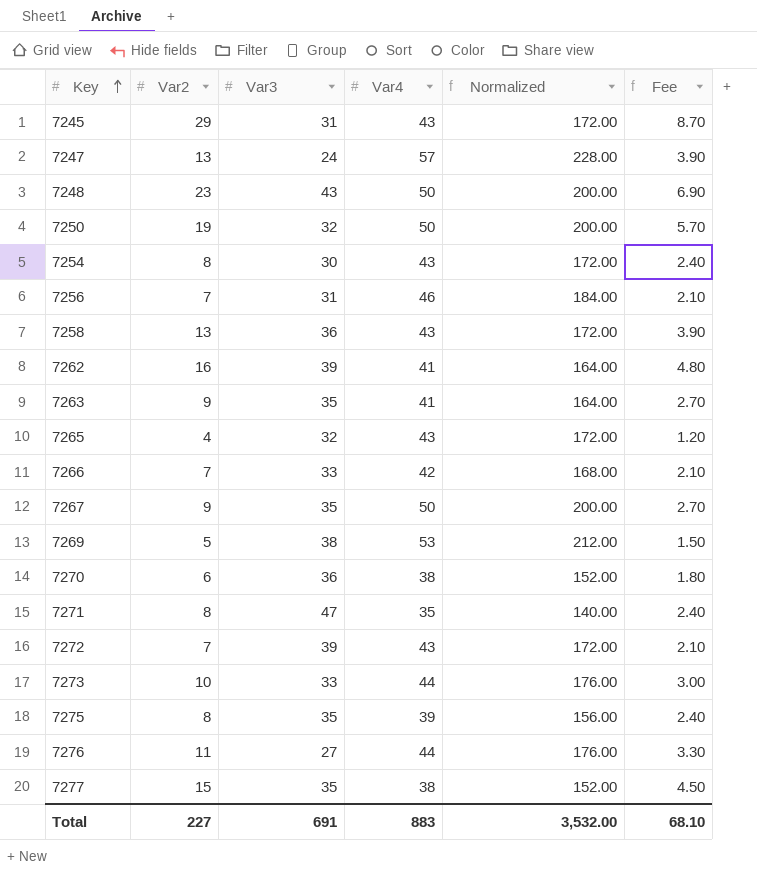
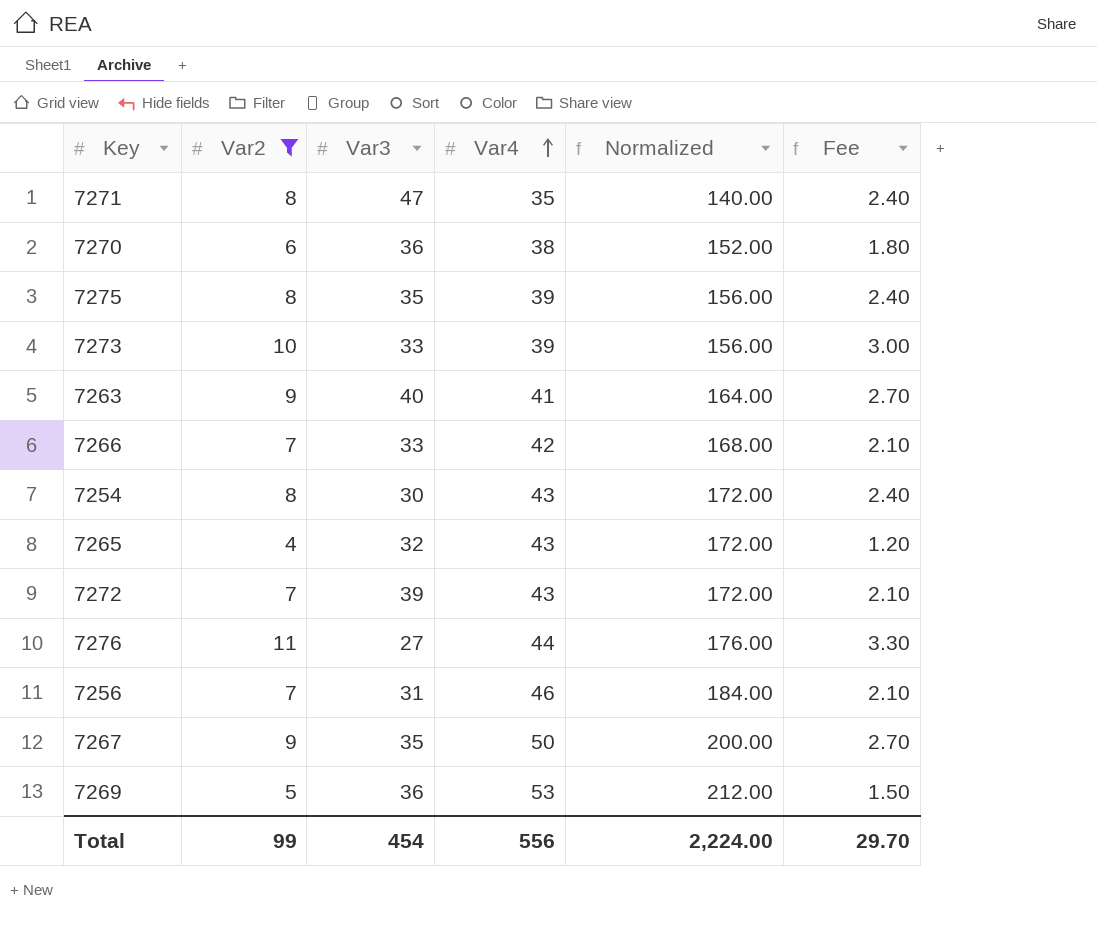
filter: none -> Var2 <= 11
row order: Key ascending -> Var4 ascending
7273 | Var4: 44 -> 39
7273 | Normalized: 176.00 -> 156.00
7263 | Var3: 35 -> 40
7269 | Var3: 38 -> 36
Total | Var2: 227 -> 99
Total | Var3: 691 -> 454
Total | Var4: 883 -> 556
Total | Normalized: 3,532.00 -> 2,224.00
Total | Fee: 68.10 -> 29.70

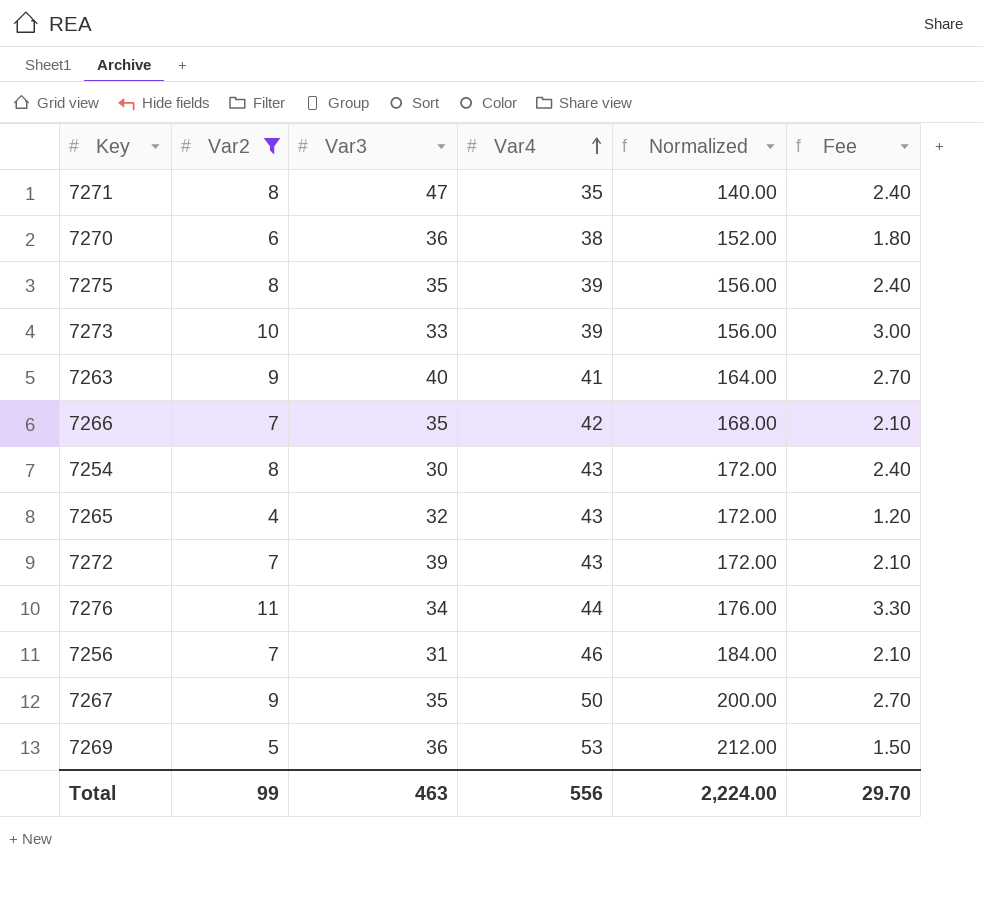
7266 | Var3: 33 -> 35
7276 | Var3: 27 -> 34
Total | Var3: 454 -> 463

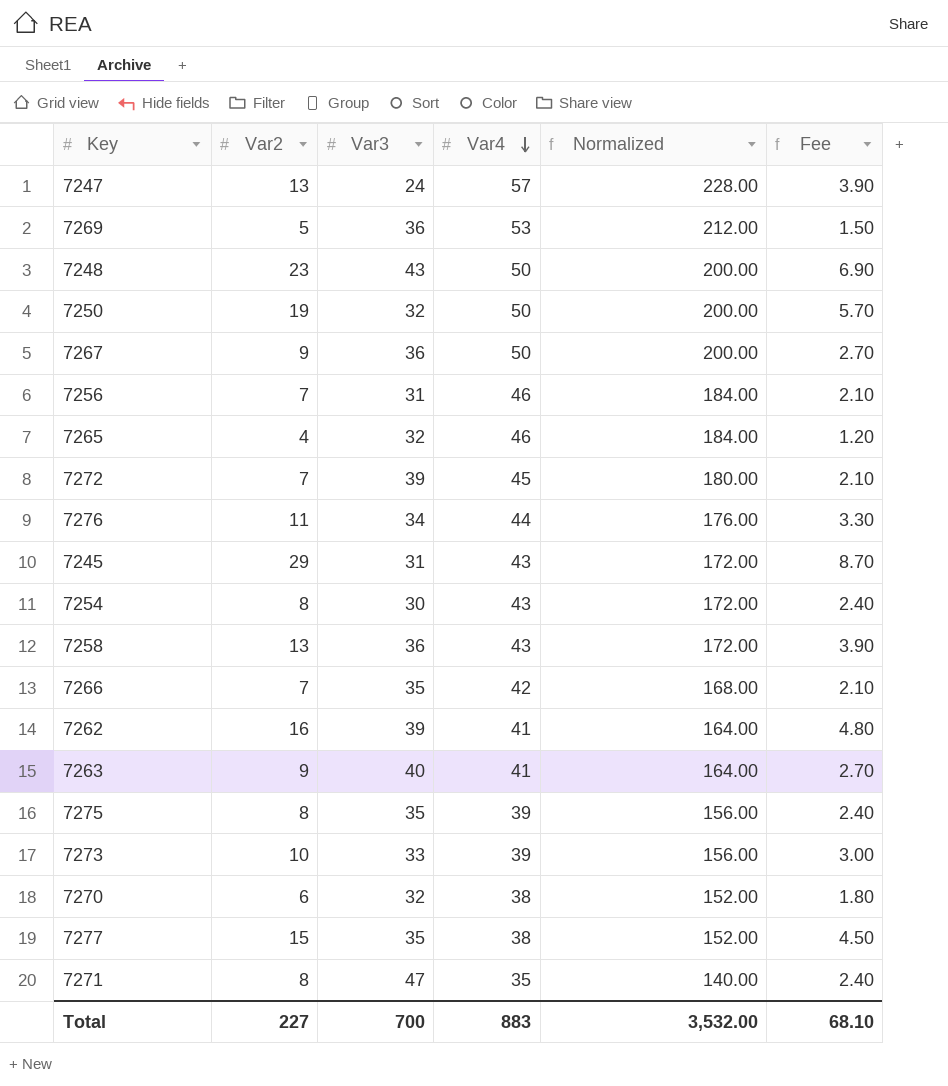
filter: Var2 <= 11 -> none
row order: Var4 ascending -> Var4 descending
7267 | Var3: 35 -> 36
7265 | Var4: 43 -> 46
7265 | Normalized: 172.00 -> 184.00
7272 | Var4: 43 -> 45
7272 | Normalized: 172.00 -> 180.00
7270 | Var3: 36 -> 32
Total | Var2: 99 -> 227
Total | Var3: 463 -> 700
Total | Var4: 556 -> 883
Total | Normalized: 2,224.00 -> 3,532.00
Total | Fee: 29.70 -> 68.10

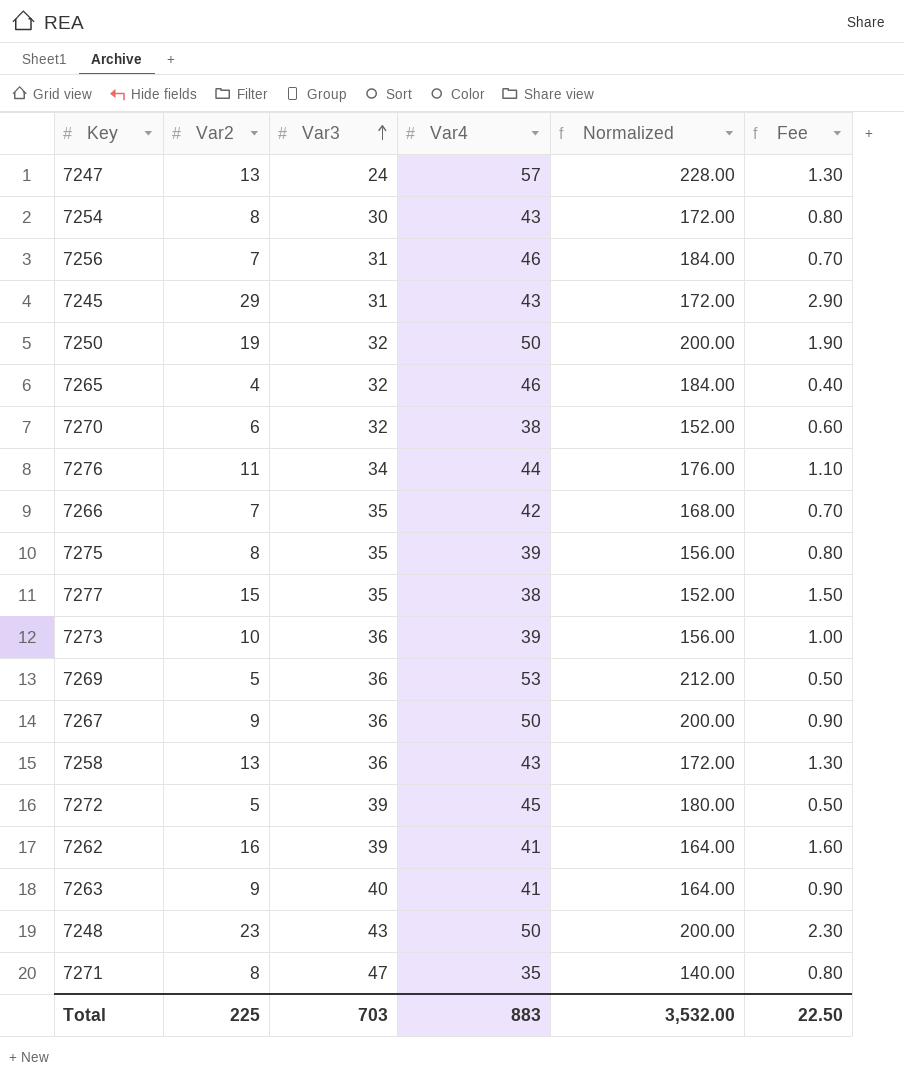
row order: Var4 descending -> Var3 ascending
column Fee | formula: [Var2] * 0.3 -> [Var2] * 0.1
7273 | Var3: 33 -> 36
7272 | Var2: 7 -> 5
Total | Var2: 227 -> 225
Total | Var3: 700 -> 703
Total | Fee: 68.10 -> 22.50

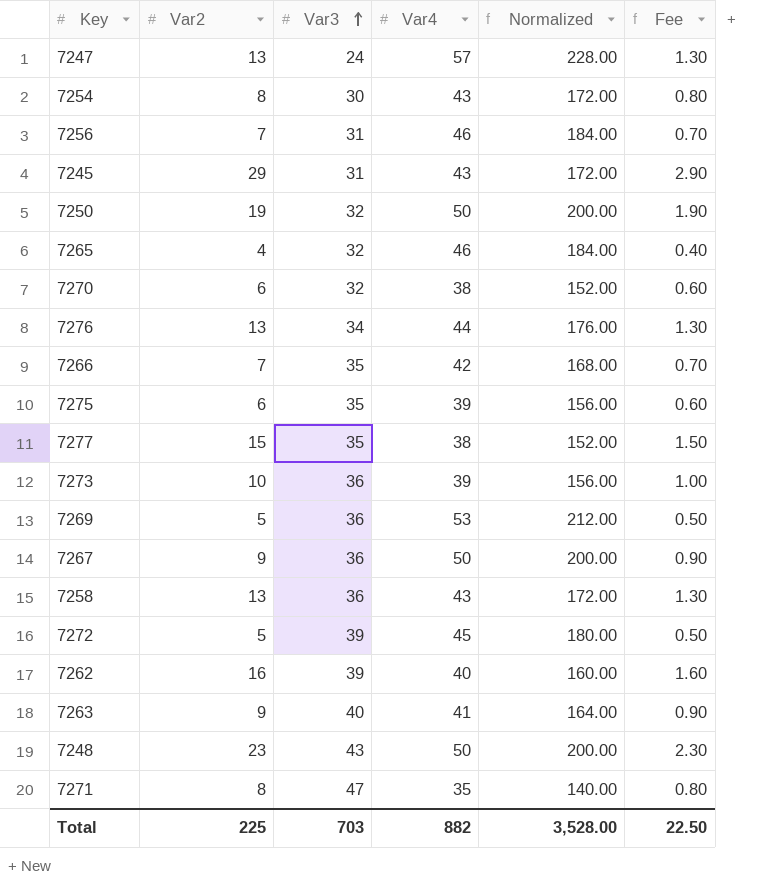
7276 | Var2: 11 -> 13
7276 | Fee: 1.10 -> 1.30
7275 | Var2: 8 -> 6
7275 | Fee: 0.80 -> 0.60
7262 | Var4: 41 -> 40
7262 | Normalized: 164.00 -> 160.00
Total | Var4: 883 -> 882
Total | Normalized: 3,532.00 -> 3,528.00

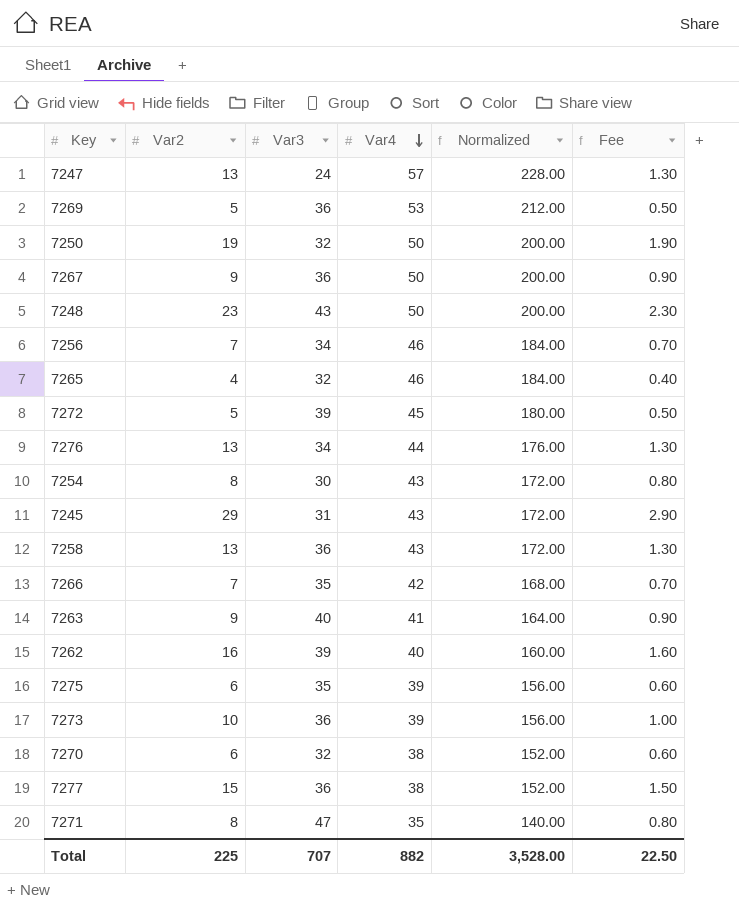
row order: Var3 ascending -> Var4 descending
7256 | Var3: 31 -> 34
7277 | Var3: 35 -> 36
Total | Var3: 703 -> 707

